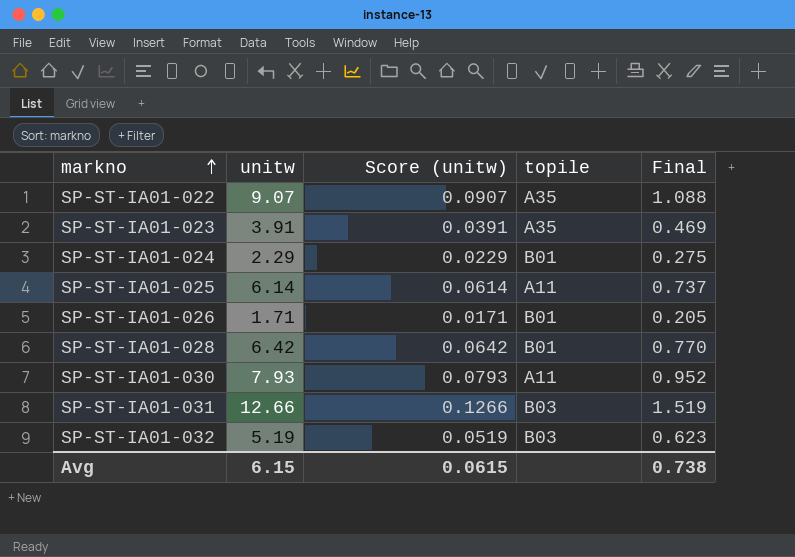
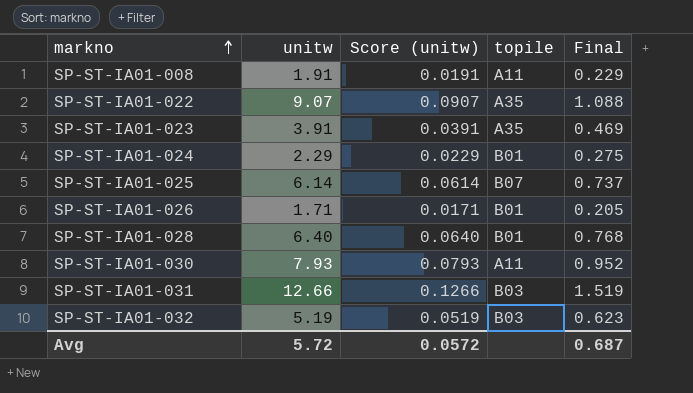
row SP-ST-IA01-008: none -> 1.91 | 0.0191 | A11 | 0.229
SP-ST-IA01-025 | topile: A11 -> B07
SP-ST-IA01-028 | unitw: 6.42 -> 6.40
SP-ST-IA01-028 | Score (unitw): 0.0642 -> 0.0640
SP-ST-IA01-028 | Final: 0.770 -> 0.768
Avg | unitw: 6.15 -> 5.72
Avg | Score (unitw): 0.0615 -> 0.0572
Avg | Final: 0.738 -> 0.687

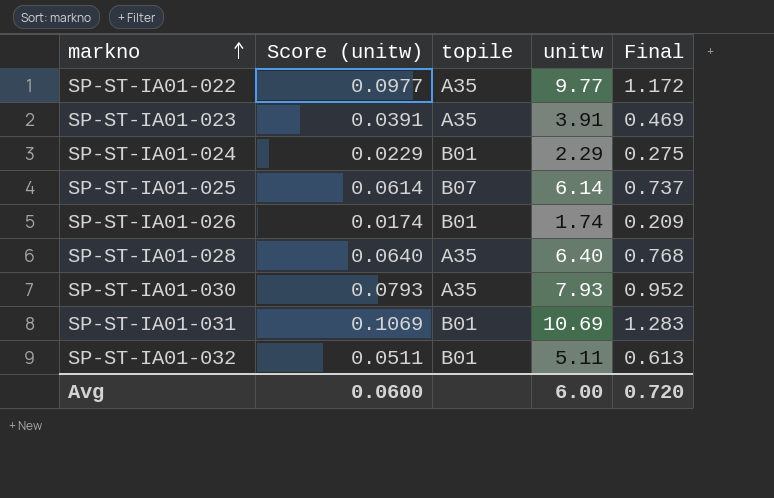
column unitw | position: 2 -> 4
row SP-ST-IA01-008: 1.91 | 0.0191 | A11 | 0.229 -> none
SP-ST-IA01-022 | Score (unitw): 0.0907 -> 0.0977
SP-ST-IA01-022 | unitw: 9.07 -> 9.77
SP-ST-IA01-022 | Final: 1.088 -> 1.172
SP-ST-IA01-026 | Score (unitw): 0.0171 -> 0.0174
SP-ST-IA01-026 | unitw: 1.71 -> 1.74
SP-ST-IA01-026 | Final: 0.205 -> 0.209
SP-ST-IA01-028 | topile: B01 -> A35
SP-ST-IA01-030 | topile: A11 -> A35
SP-ST-IA01-031 | Score (unitw): 0.1266 -> 0.1069
SP-ST-IA01-031 | topile: B03 -> B01
SP-ST-IA01-031 | unitw: 12.66 -> 10.69
SP-ST-IA01-031 | Final: 1.519 -> 1.283
SP-ST-IA01-032 | Score (unitw): 0.0519 -> 0.0511
SP-ST-IA01-032 | topile: B03 -> B01
SP-ST-IA01-032 | unitw: 5.19 -> 5.11
SP-ST-IA01-032 | Final: 0.623 -> 0.613
Avg | Score (unitw): 0.0572 -> 0.0600
Avg | unitw: 5.72 -> 6.00
Avg | Final: 0.687 -> 0.720

